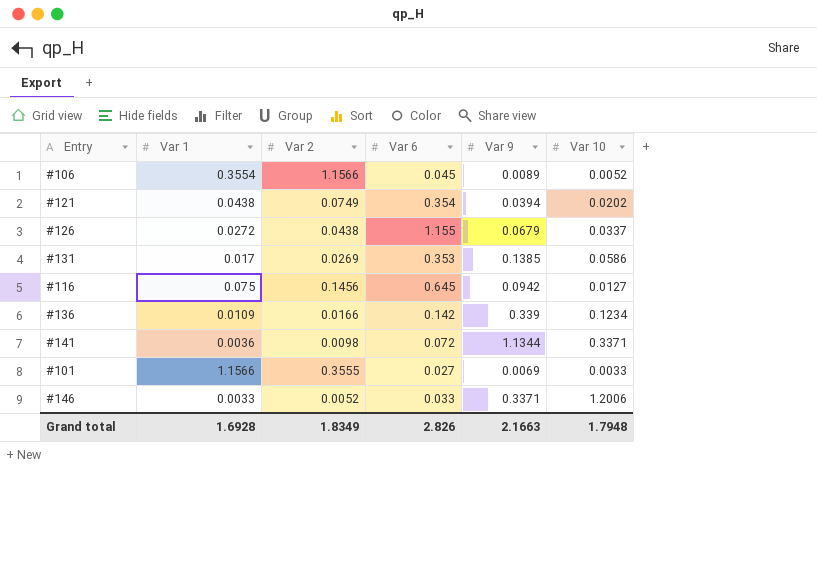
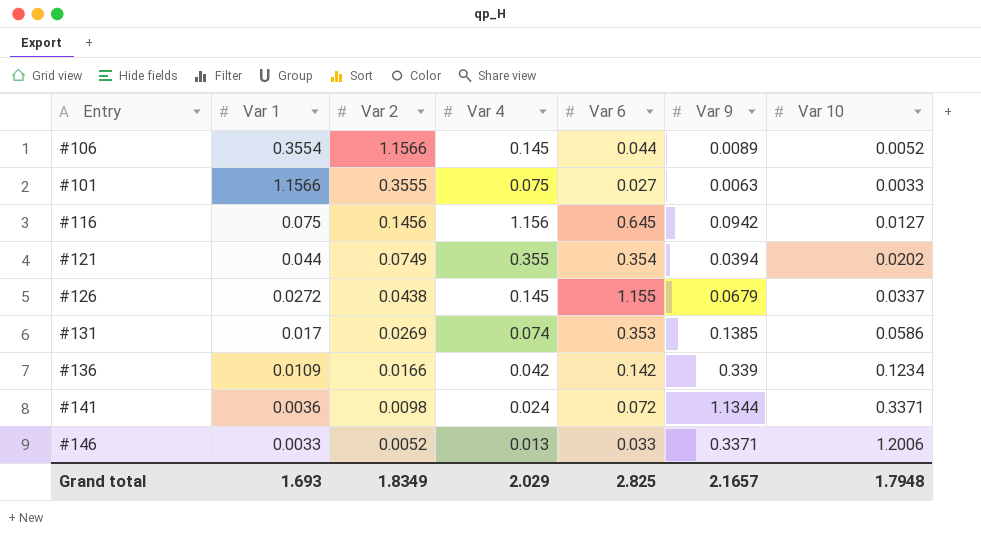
row order: none -> Var 2 descending
column Var 4 | position: none -> 4
#106 | Var 6: 0.045 -> 0.044
#101 | Var 9: 0.0069 -> 0.0063
#121 | Var 1: 0.0438 -> 0.044
Grand total | Var 1: 1.6928 -> 1.693
Grand total | Var 6: 2.826 -> 2.825
Grand total | Var 9: 2.1663 -> 2.1657

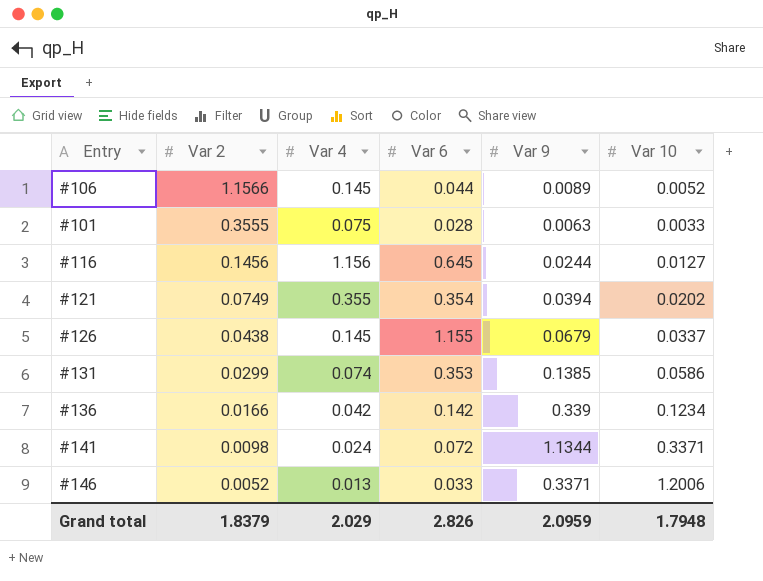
column Var 1 | position: 2 -> none
#101 | Var 6: 0.027 -> 0.028
#116 | Var 9: 0.0942 -> 0.0244
#131 | Var 2: 0.0269 -> 0.0299
Grand total | Var 2: 1.8349 -> 1.8379
Grand total | Var 6: 2.825 -> 2.826
Grand total | Var 9: 2.1657 -> 2.0959

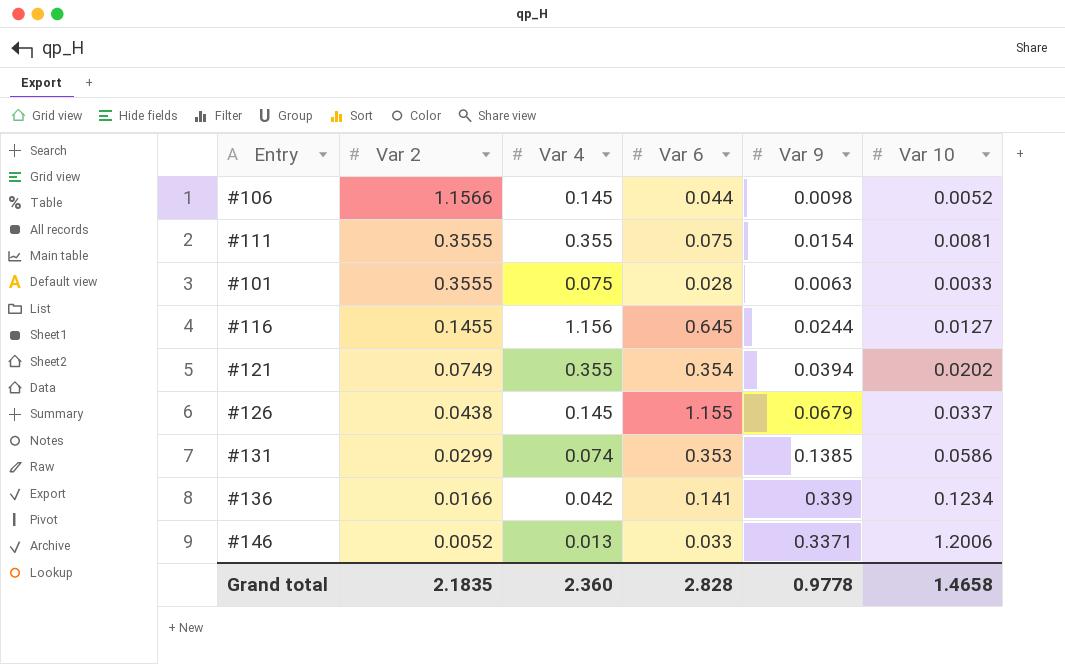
row #141: 0.0098 | 0.024 | 0.072 | 1.1344 | 0.3371 -> none
#106 | Var 9: 0.0089 -> 0.0098
row #111: none -> 0.3555 | 0.355 | 0.075 | 0.0154 | 0.0081
#116 | Var 2: 0.1456 -> 0.1455
#136 | Var 6: 0.142 -> 0.141
Grand total | Var 2: 1.8379 -> 2.1835
Grand total | Var 4: 2.029 -> 2.360
Grand total | Var 6: 2.826 -> 2.828
Grand total | Var 9: 2.0959 -> 0.9778
Grand total | Var 10: 1.7948 -> 1.4658

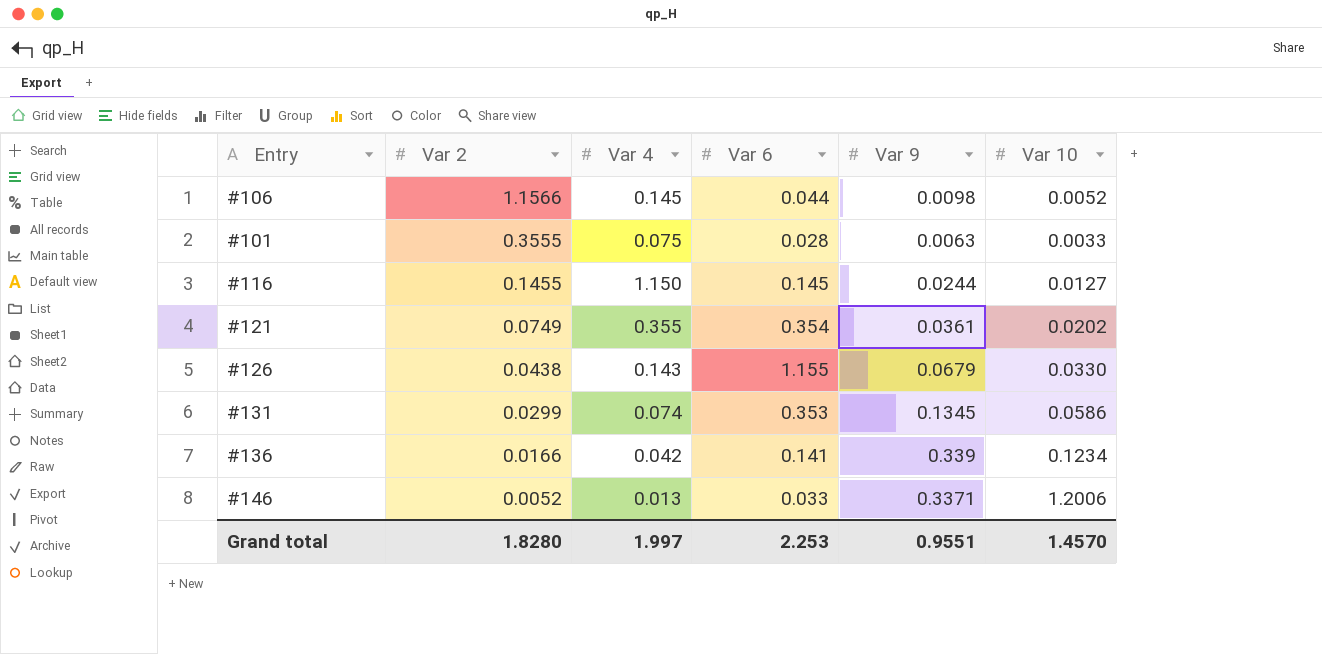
row #111: 0.3555 | 0.355 | 0.075 | 0.0154 | 0.0081 -> none
#116 | Var 4: 1.156 -> 1.150
#116 | Var 6: 0.645 -> 0.145
#121 | Var 9: 0.0394 -> 0.0361
#126 | Var 4: 0.145 -> 0.143
#126 | Var 10: 0.0337 -> 0.0330
#131 | Var 9: 0.1385 -> 0.1345
Grand total | Var 2: 2.1835 -> 1.8280
Grand total | Var 4: 2.360 -> 1.997
Grand total | Var 6: 2.828 -> 2.253
Grand total | Var 9: 0.9778 -> 0.9551
Grand total | Var 10: 1.4658 -> 1.4570

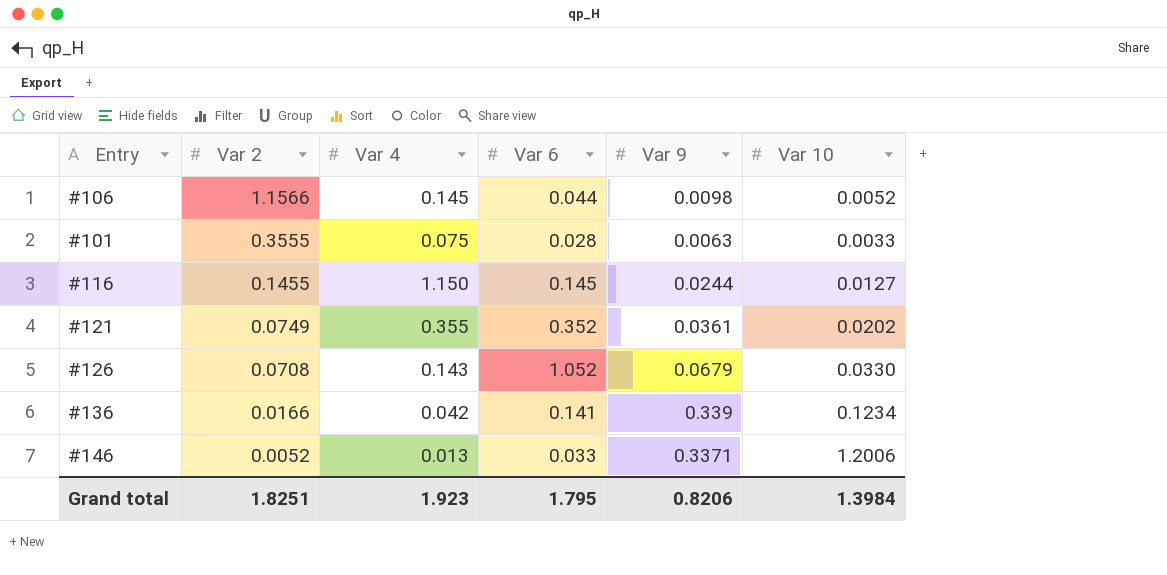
row #131: 0.0299 | 0.074 | 0.353 | 0.1345 | 0.0586 -> none
#121 | Var 6: 0.354 -> 0.352
#126 | Var 2: 0.0438 -> 0.0708
#126 | Var 6: 1.155 -> 1.052
Grand total | Var 2: 1.8280 -> 1.8251
Grand total | Var 4: 1.997 -> 1.923
Grand total | Var 6: 2.253 -> 1.795
Grand total | Var 9: 0.9551 -> 0.8206
Grand total | Var 10: 1.4570 -> 1.3984

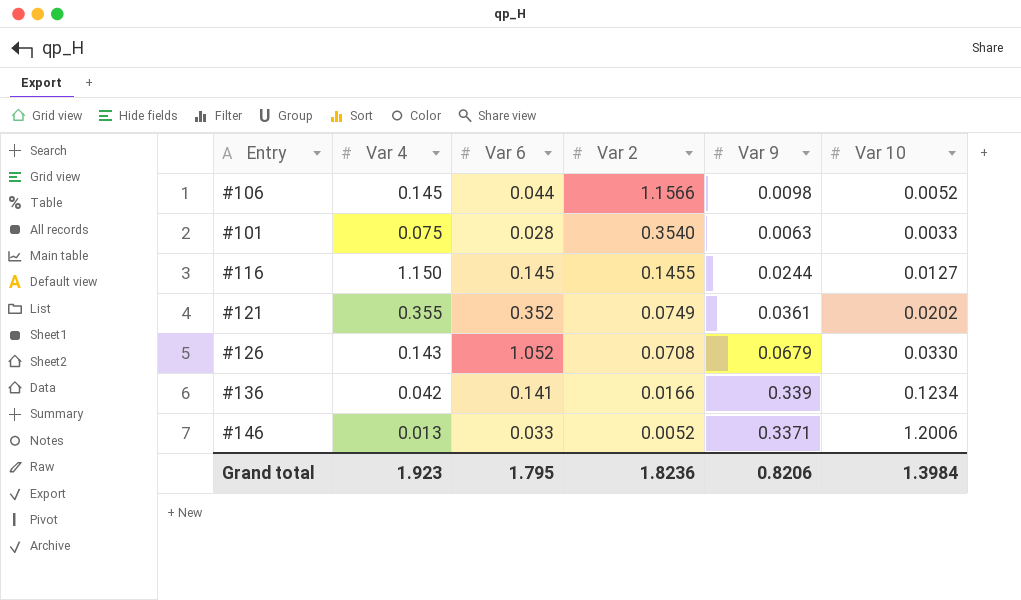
column Var 2 | position: 2 -> 4
#101 | Var 2: 0.3555 -> 0.3540
Grand total | Var 2: 1.8251 -> 1.8236

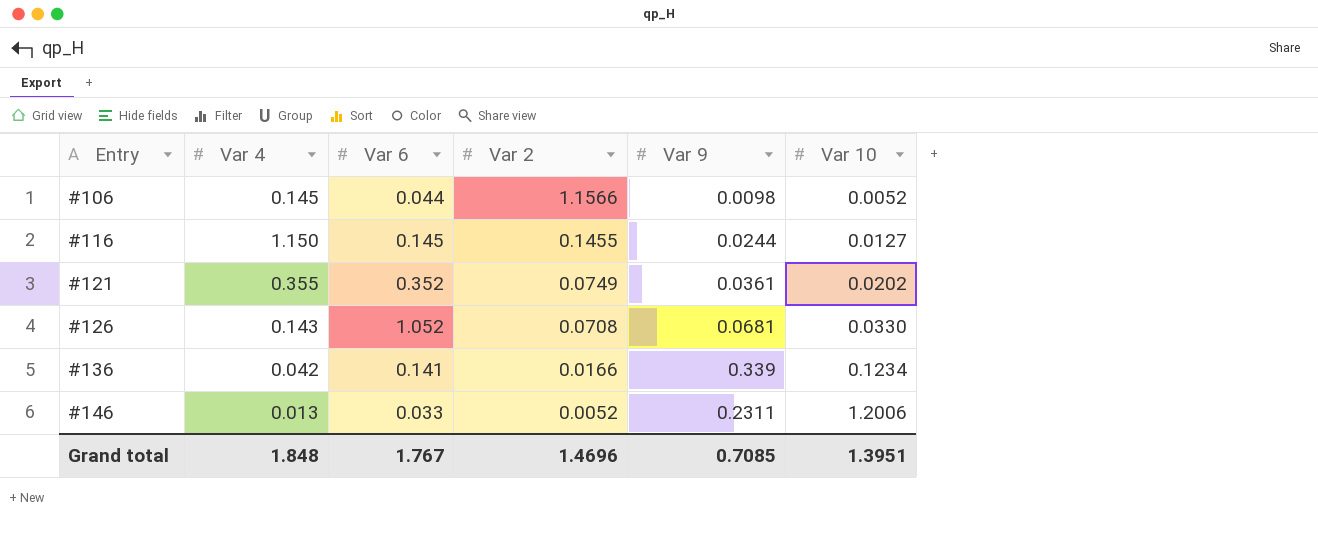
row #101: 0.075 | 0.028 | 0.3540 | 0.0063 | 0.0033 -> none
#126 | Var 9: 0.0679 -> 0.0681
#146 | Var 9: 0.3371 -> 0.2311
Grand total | Var 4: 1.923 -> 1.848
Grand total | Var 6: 1.795 -> 1.767
Grand total | Var 2: 1.8236 -> 1.4696
Grand total | Var 9: 0.8206 -> 0.7085
Grand total | Var 10: 1.3984 -> 1.3951

